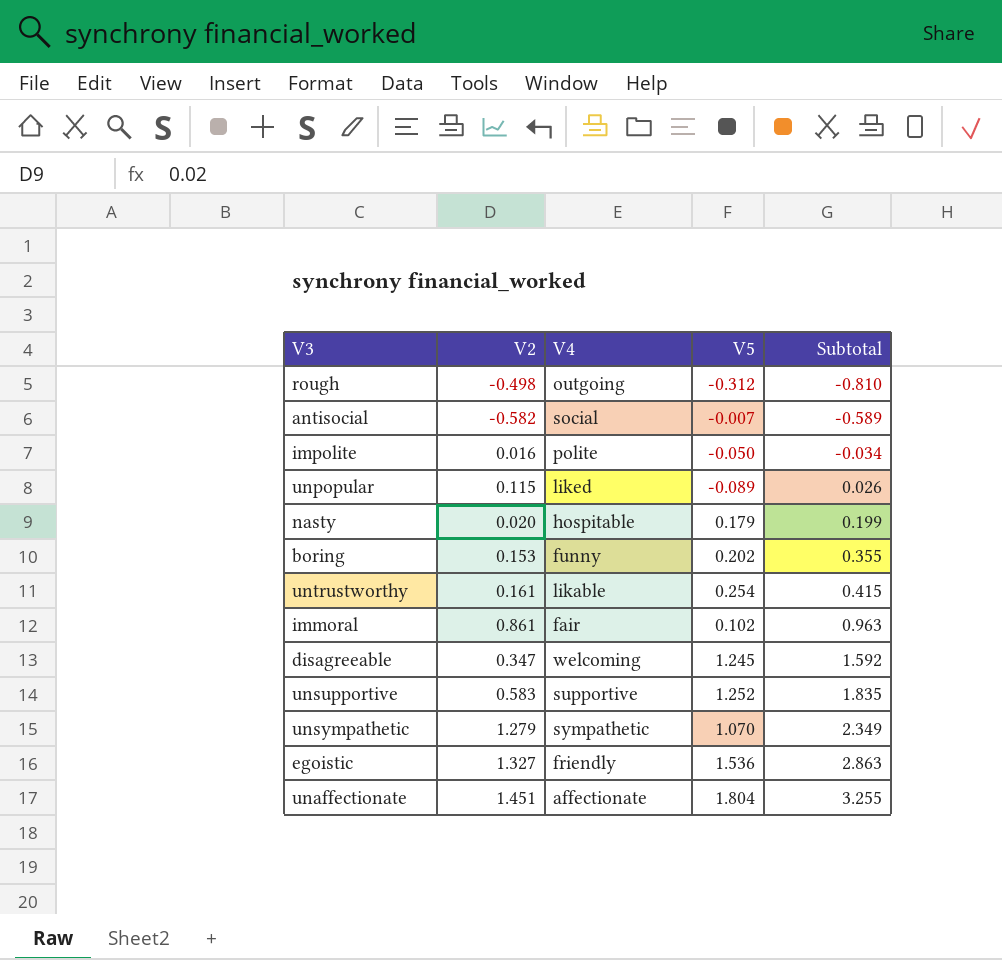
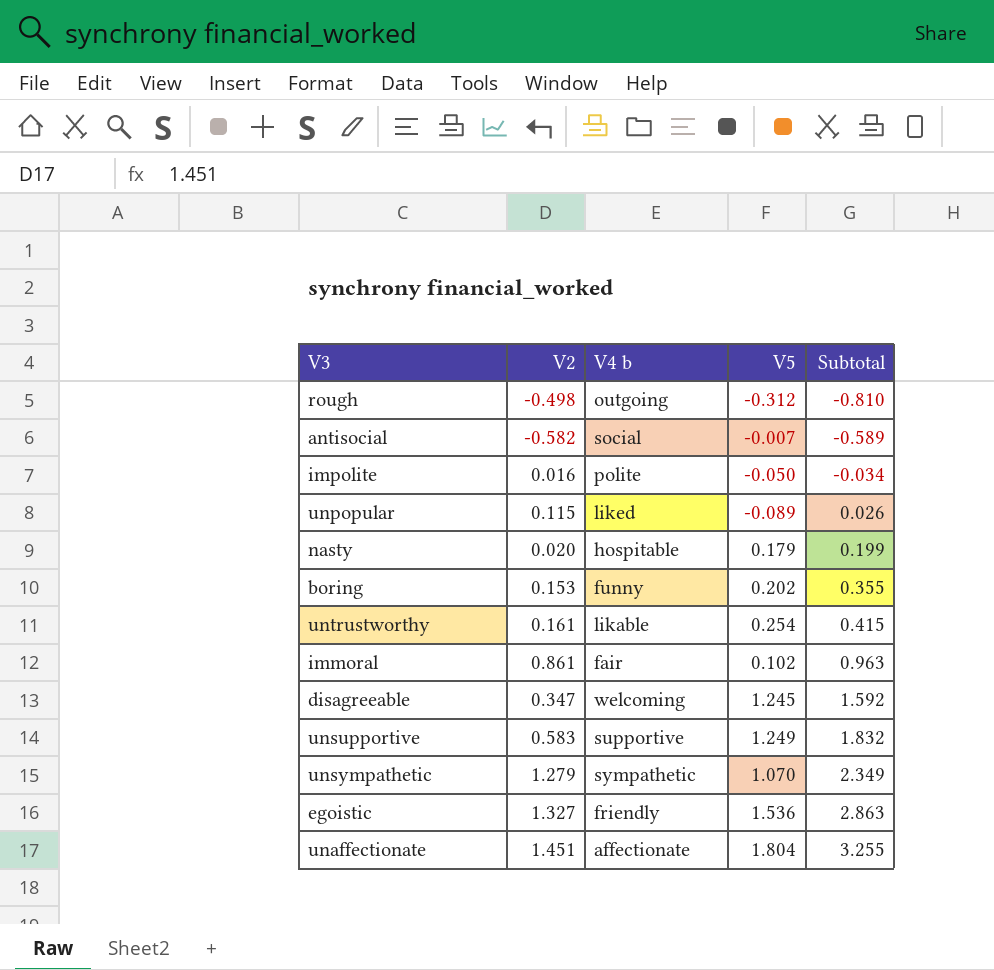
column name: V4 -> V4 b
unsupportive | V5: 1.252 -> 1.249
unsupportive | Subtotal: 1.835 -> 1.832

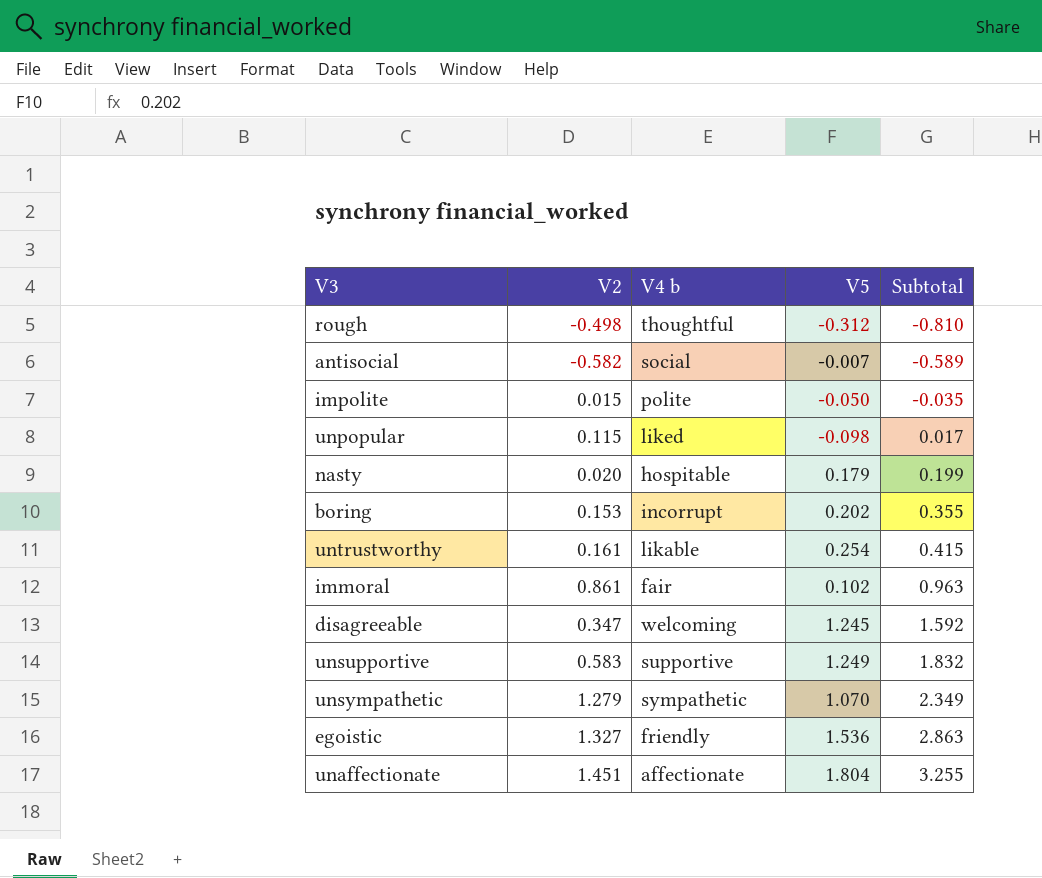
rough | V4 b: outgoing -> thoughtful
impolite | V2: 0.016 -> 0.015
impolite | Subtotal: -0.034 -> -0.035
unpopular | V5: -0.089 -> -0.098
unpopular | Subtotal: 0.026 -> 0.017
boring | V4 b: funny -> incorrupt

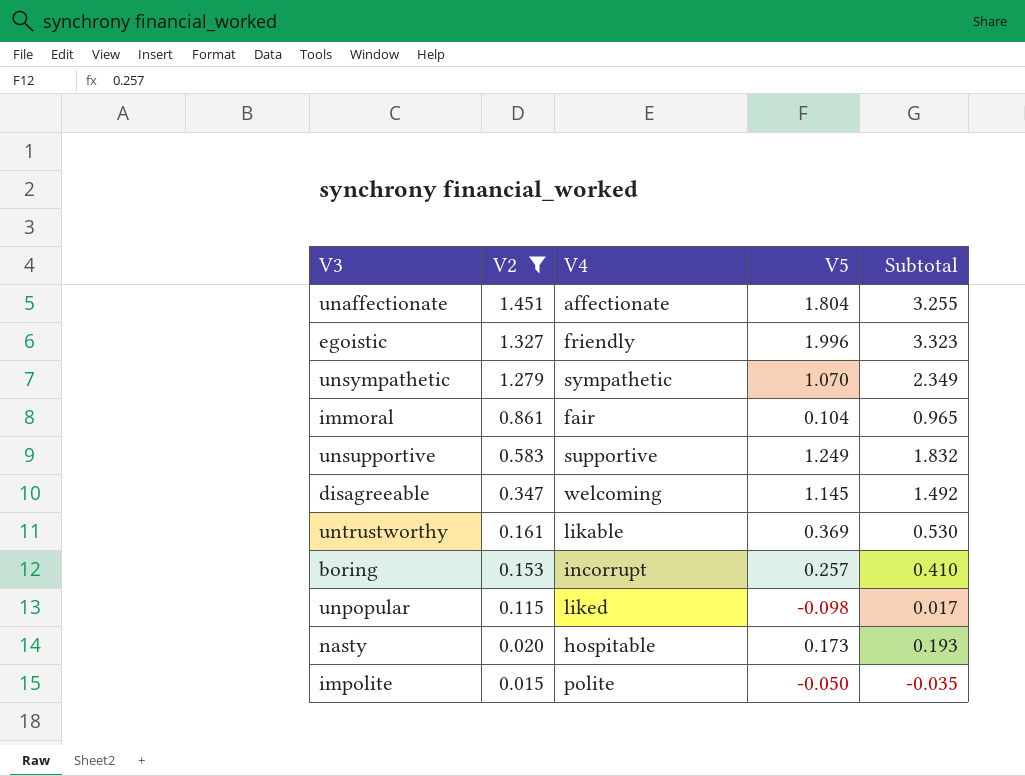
filter: none -> V2 >= 0.015
row order: Subtotal ascending -> V2 descending
column name: V4 b -> V4
egoistic | V5: 1.536 -> 1.996
egoistic | Subtotal: 2.863 -> 3.323
immoral | V5: 0.102 -> 0.104
immoral | Subtotal: 0.963 -> 0.965
disagreeable | V5: 1.245 -> 1.145
disagreeable | Subtotal: 1.592 -> 1.492
untrustworthy | V5: 0.254 -> 0.369
untrustworthy | Subtotal: 0.415 -> 0.530
boring | V5: 0.202 -> 0.257
boring | Subtotal: 0.355 -> 0.410
nasty | V5: 0.179 -> 0.173
nasty | Subtotal: 0.199 -> 0.193

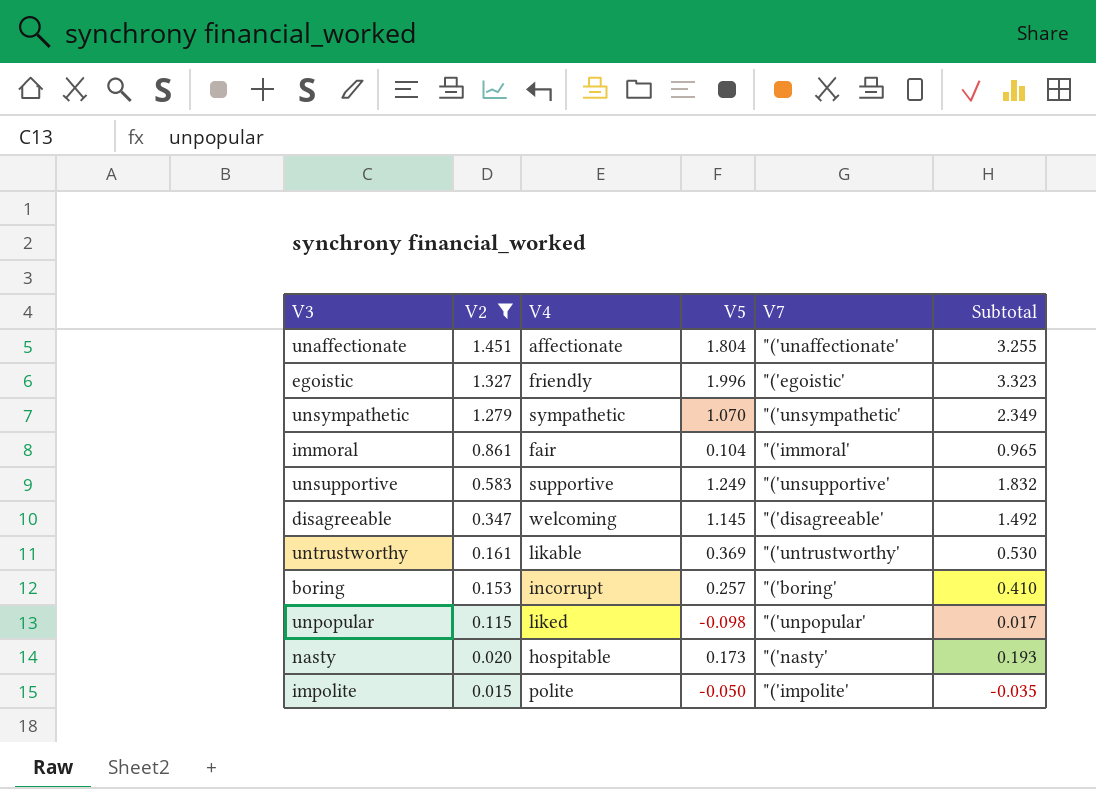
column V7 | position: none -> 5

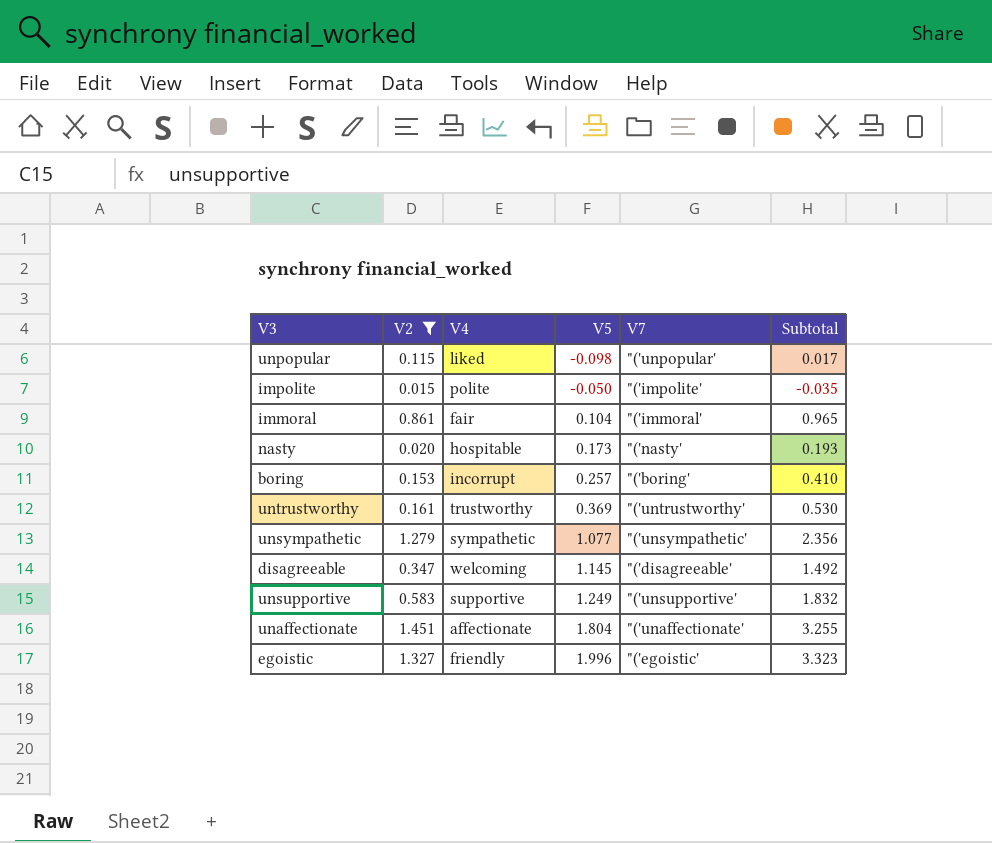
row order: V2 descending -> V5 ascending
untrustworthy | V4: likable -> trustworthy
unsympathetic | V5: 1.070 -> 1.077
unsympathetic | Subtotal: 2.349 -> 2.356

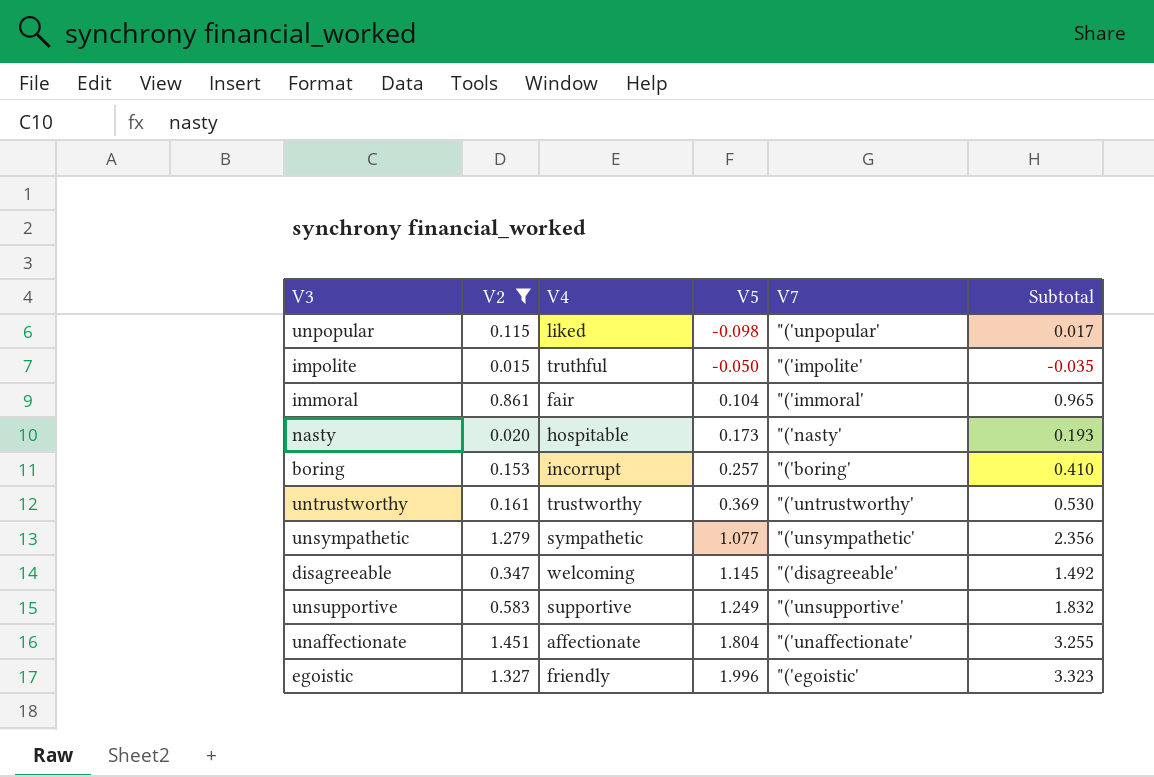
impolite | V4: polite -> truthful

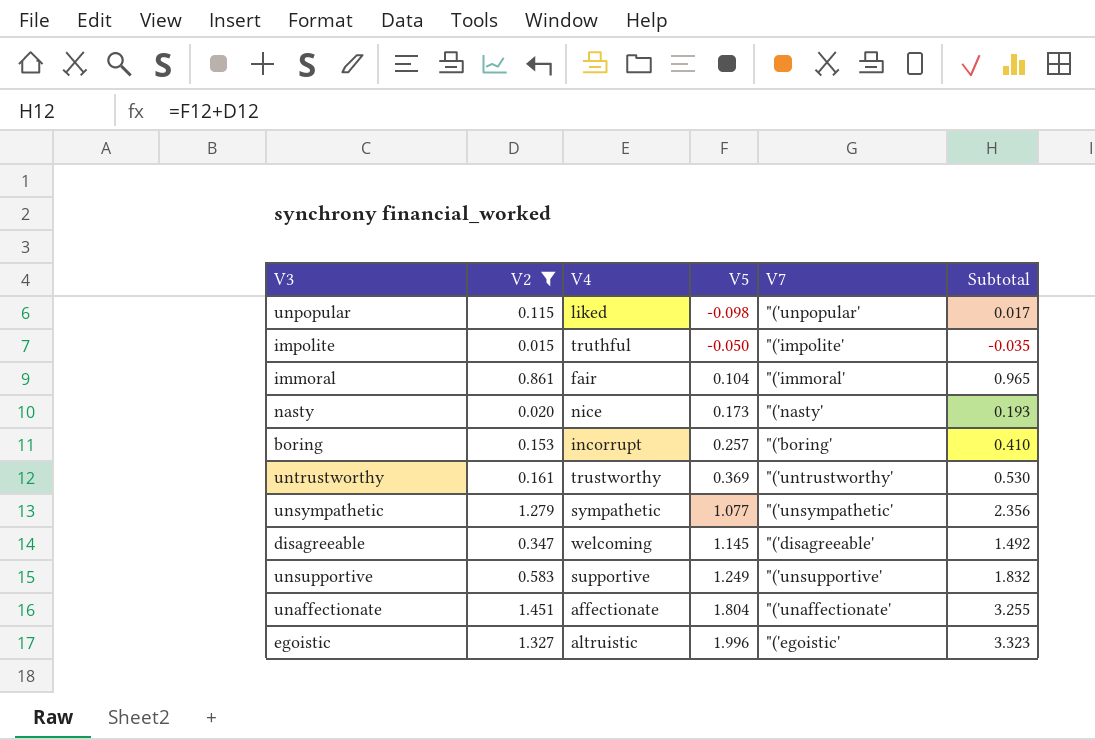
nasty | V4: hospitable -> nice
egoistic | V4: friendly -> altruistic

